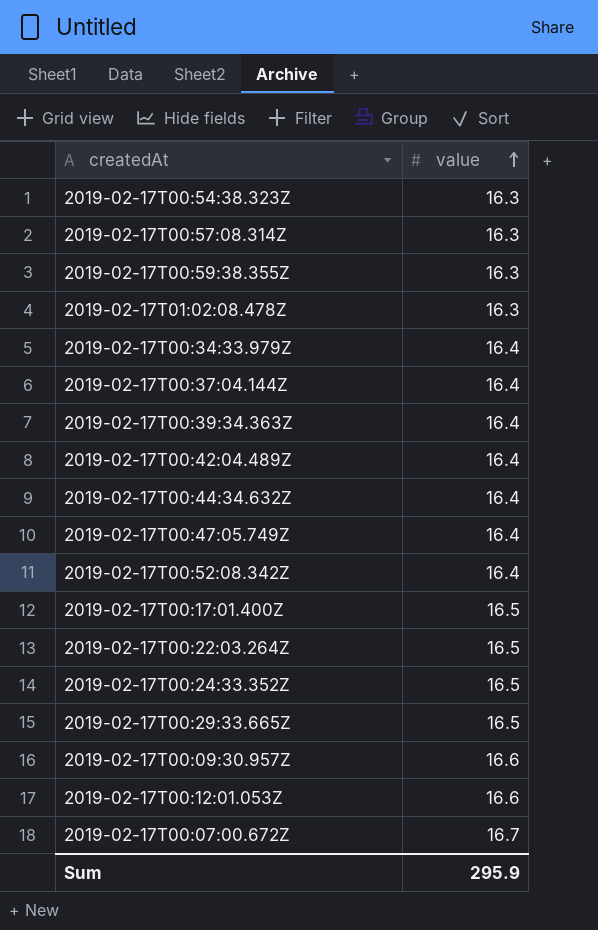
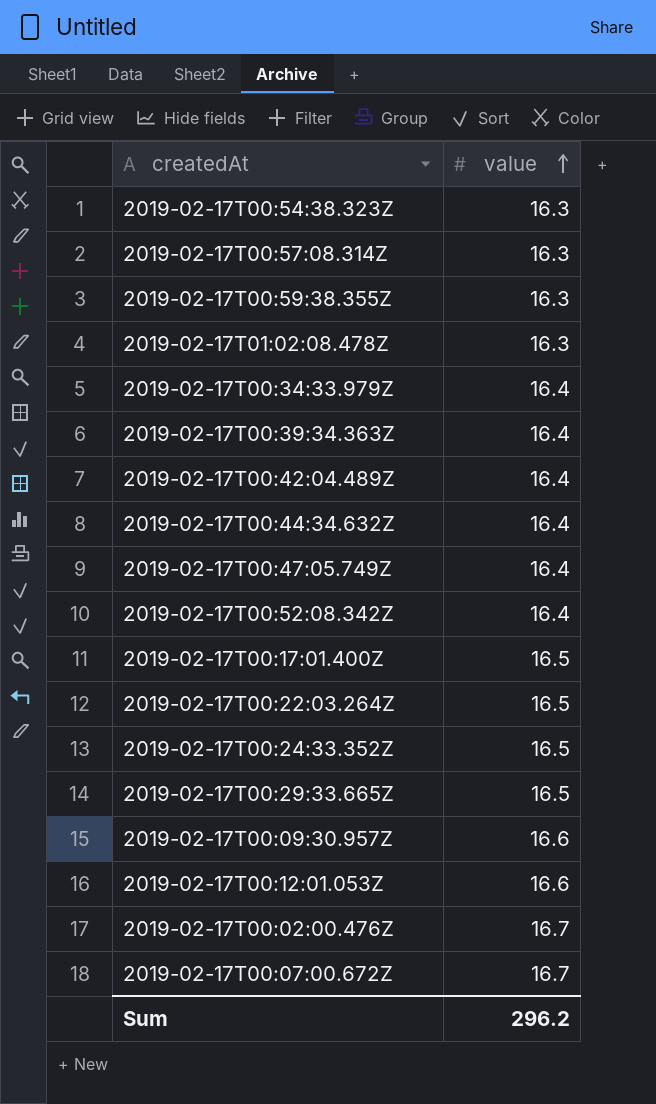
row 2019-02-17T00:37:04.144Z: 16.4 -> none
row 2019-02-17T00:02:00.476Z: none -> 16.7
Sum | value: 295.9 -> 296.2

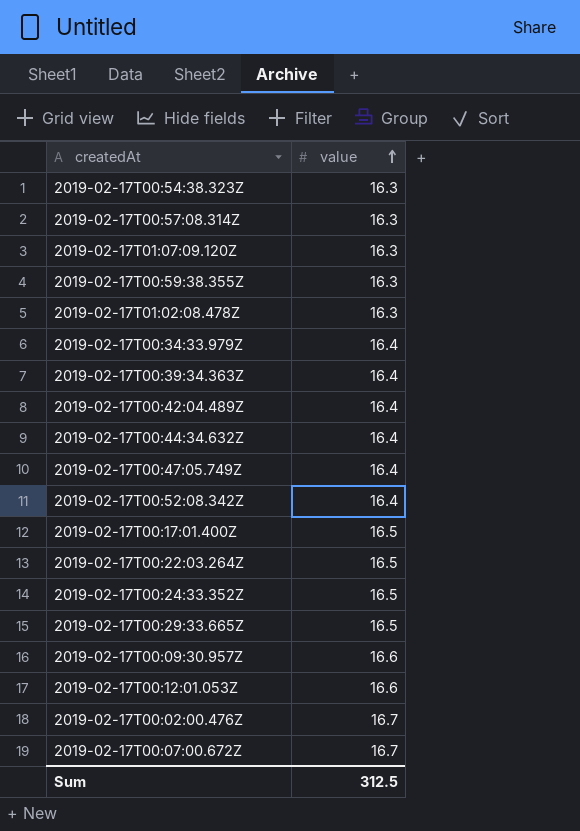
row 2019-02-17T01:07:09.120Z: none -> 16.3
Sum | value: 296.2 -> 312.5

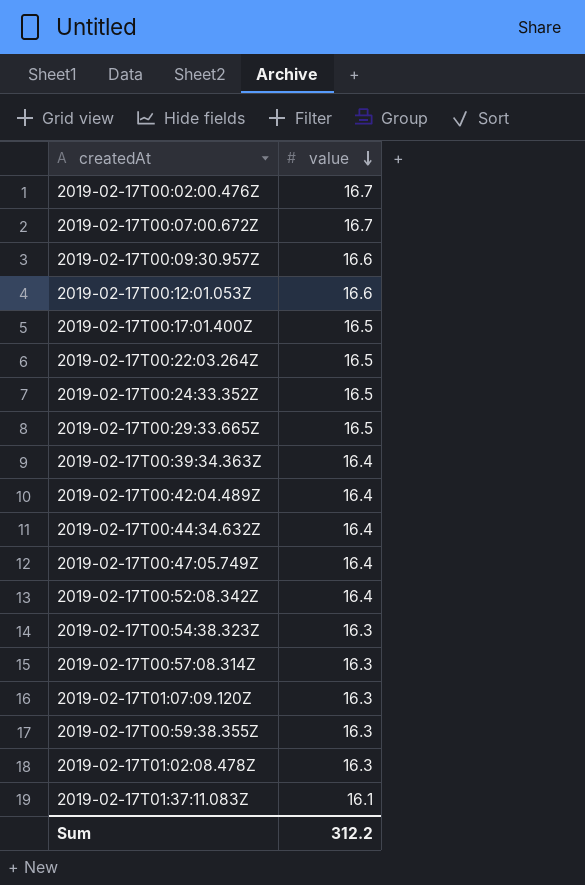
row order: value ascending -> value descending
row 2019-02-17T00:34:33.979Z: 16.4 -> none
row 2019-02-17T01:37:11.083Z: none -> 16.1
Sum | value: 312.5 -> 312.2

